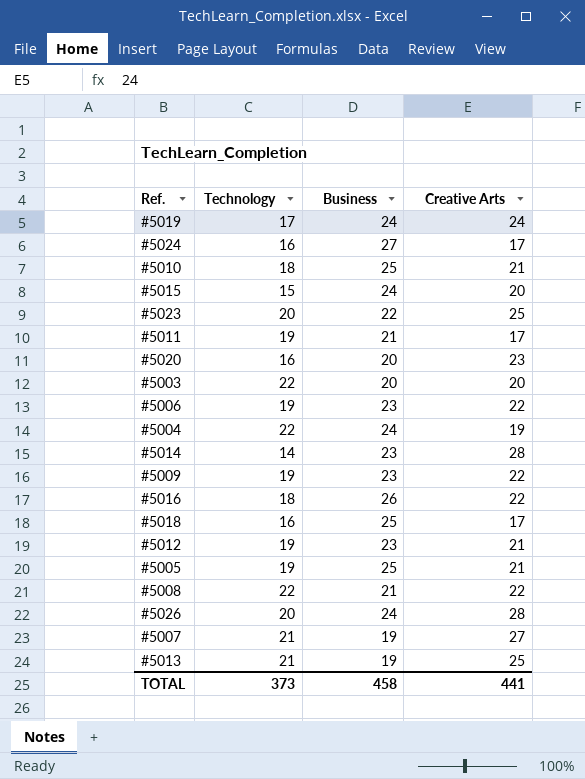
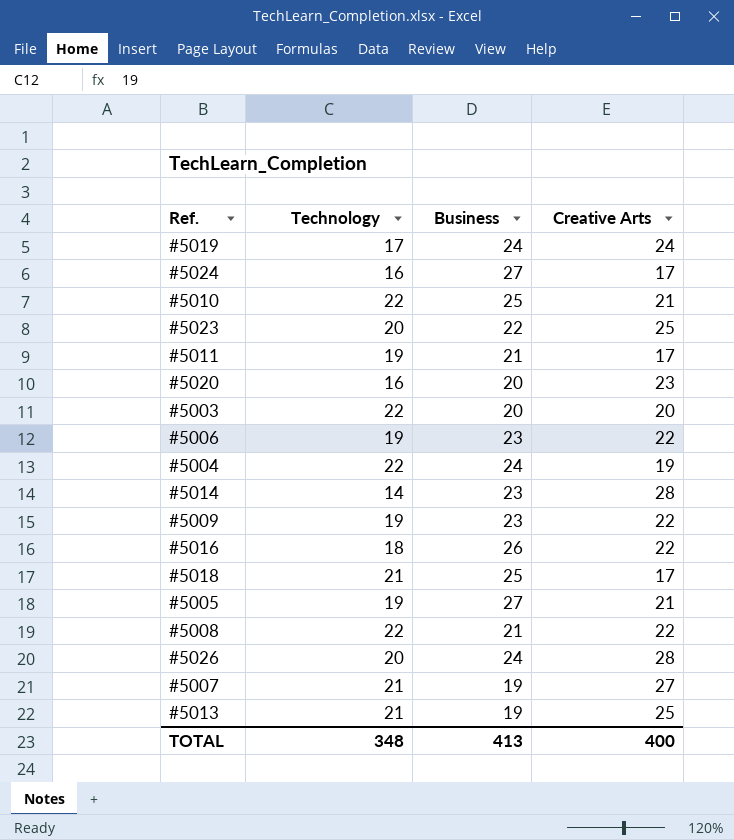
row #5015: 15 | 24 | 20 -> none
row #5012: 19 | 23 | 21 -> none
#5010 | Technology: 18 -> 22
#5018 | Technology: 16 -> 21
#5005 | Business: 25 -> 27
TOTAL | Technology: 373 -> 348
TOTAL | Business: 458 -> 413
TOTAL | Creative Arts: 441 -> 400

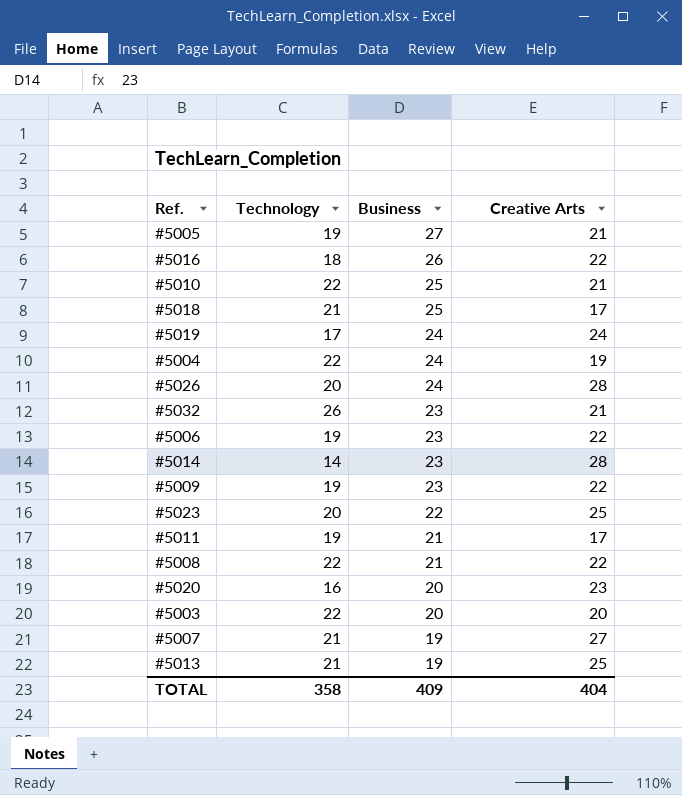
row order: none -> Business descending
row #5024: 16 | 27 | 17 -> none
row #5032: none -> 26 | 23 | 21
TOTAL | Technology: 348 -> 358
TOTAL | Business: 413 -> 409
TOTAL | Creative Arts: 400 -> 404

